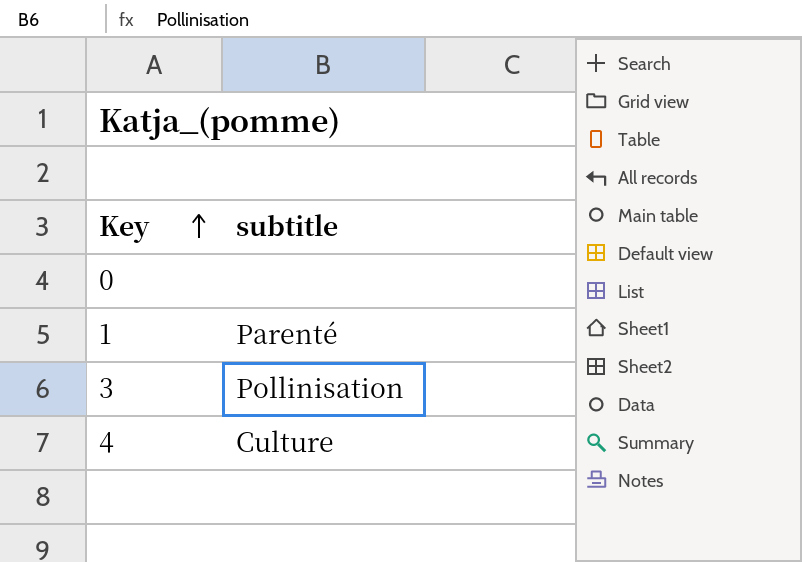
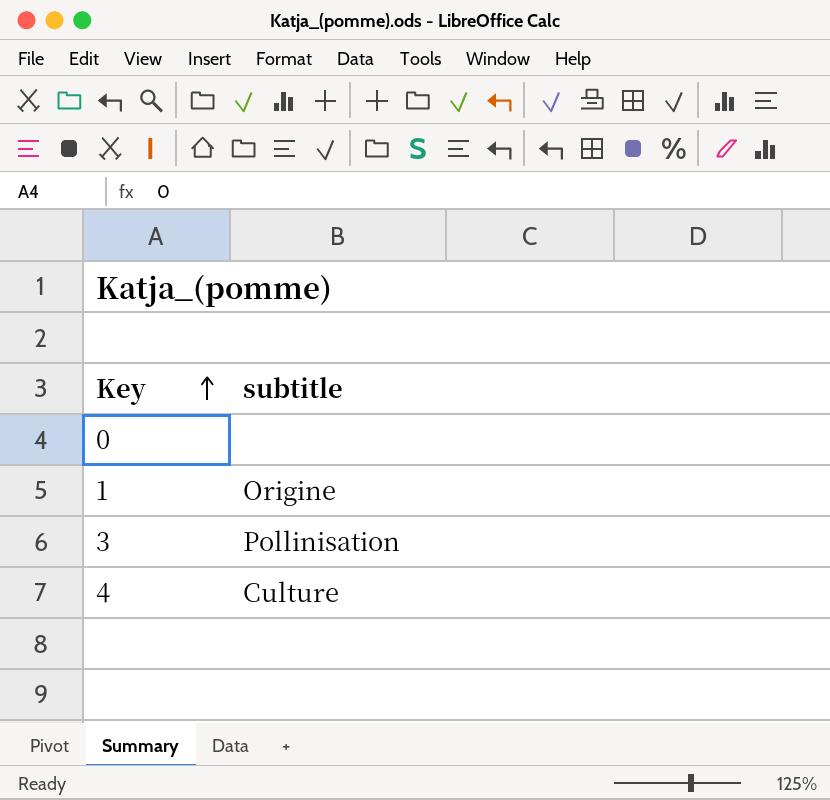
1 | subtitle: Parenté -> Origine

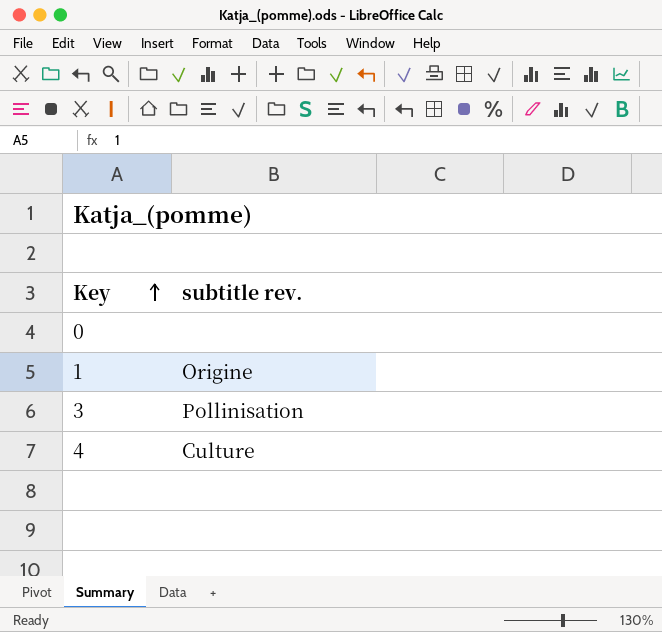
column name: subtitle -> subtitle rev.

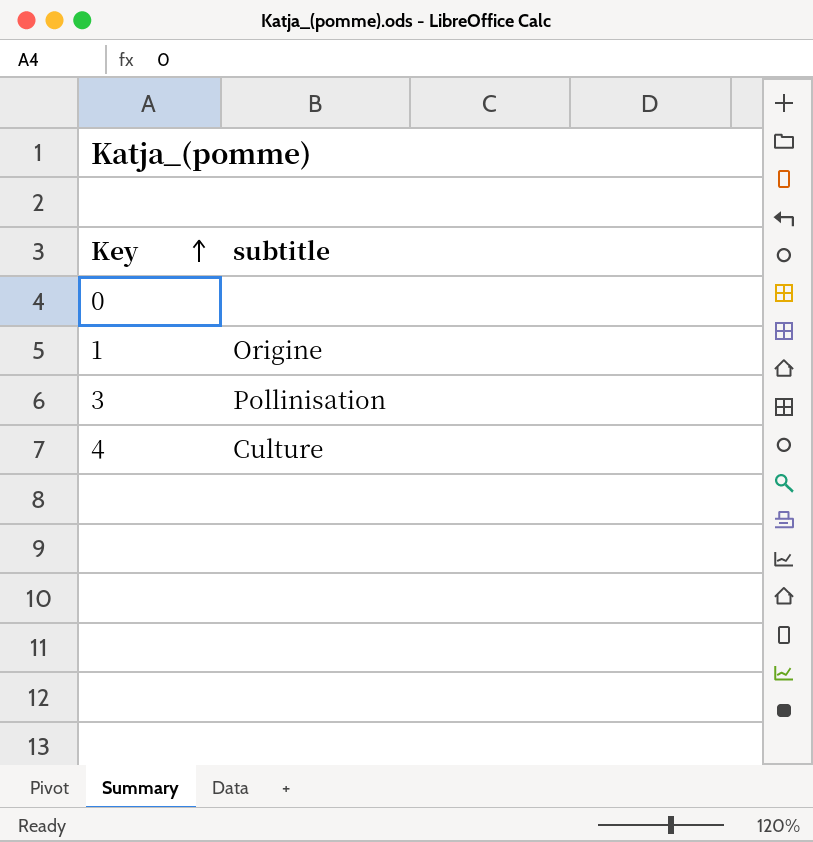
column name: subtitle rev. -> subtitle

